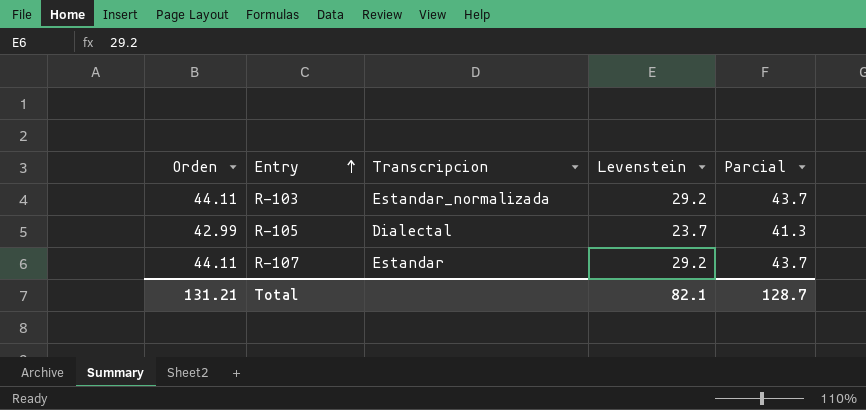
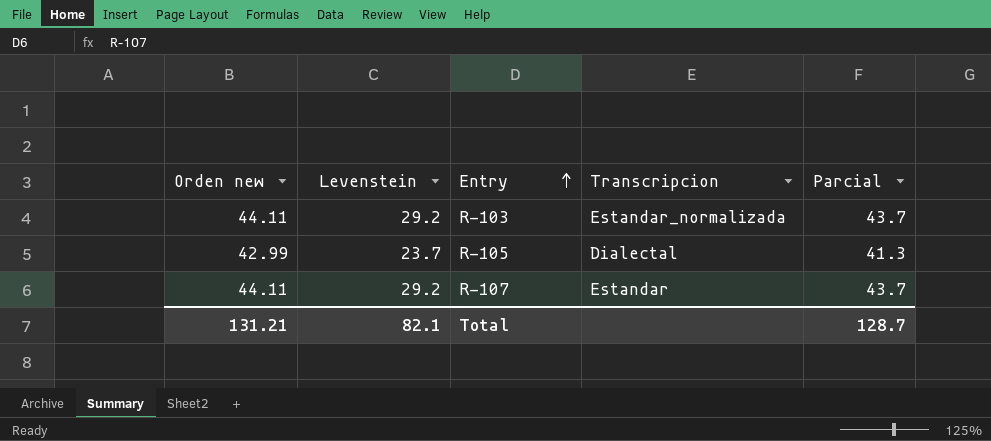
column name: Orden -> Orden new
column Levenstein | position: 4 -> 2

